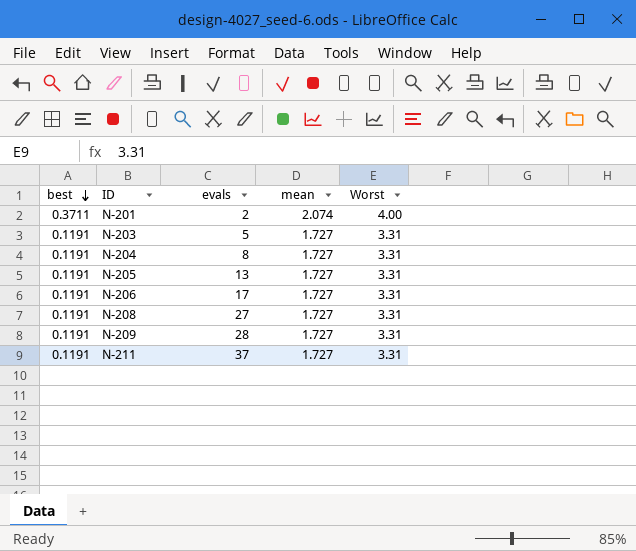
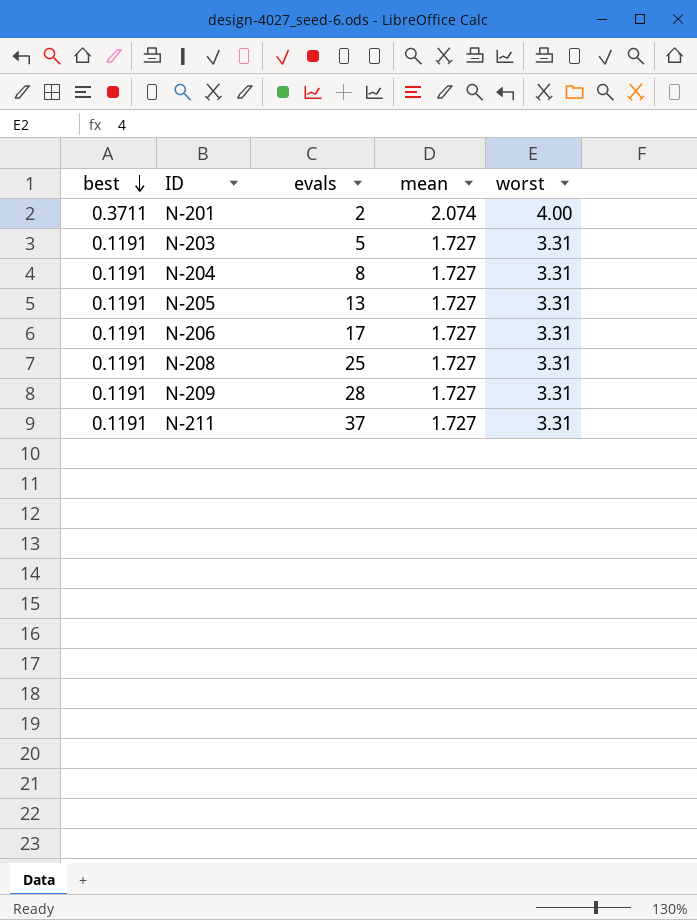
column name: Worst -> worst
N-208 | evals: 27 -> 25

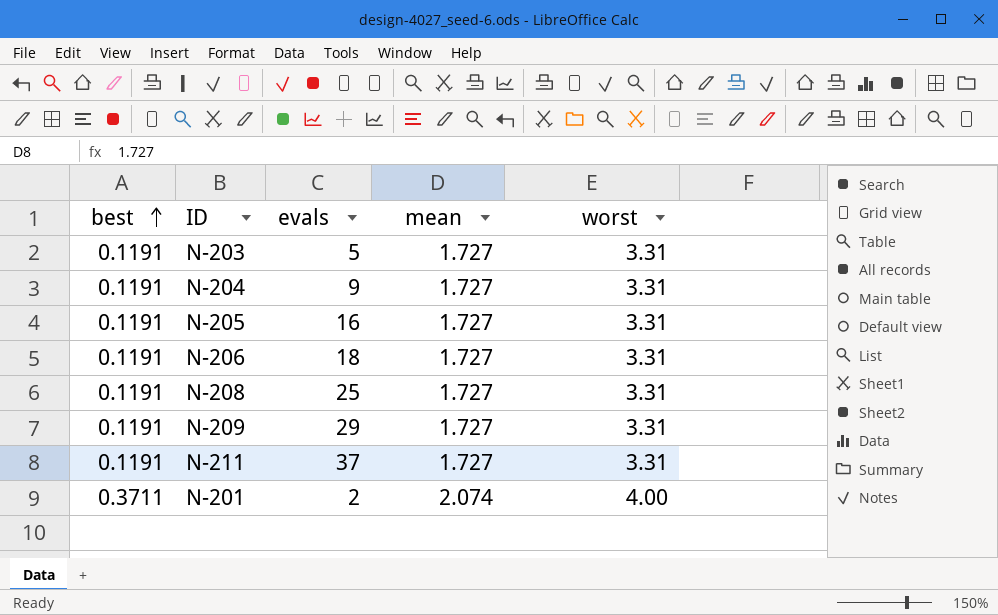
row order: best descending -> best ascending
N-204 | evals: 8 -> 9
N-205 | evals: 13 -> 16
N-206 | evals: 17 -> 18
N-209 | evals: 28 -> 29

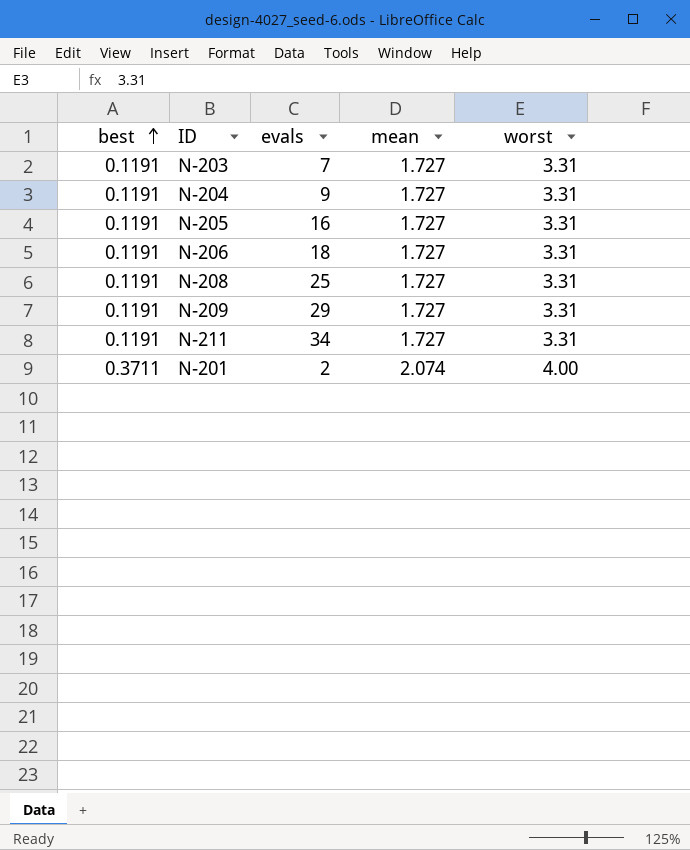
N-203 | evals: 5 -> 7
N-211 | evals: 37 -> 34

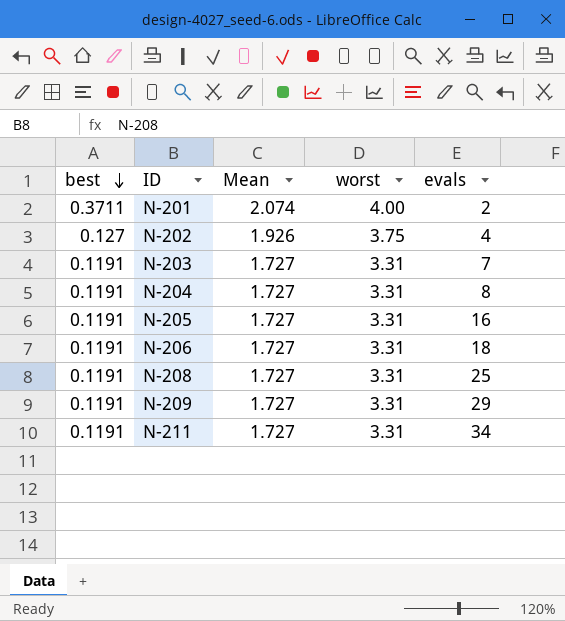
row order: best ascending -> best descending
column name: mean -> Mean
column evals | position: 3 -> 5
row N-202: none -> 0.127 | 1.926 | 3.75 | 4
N-204 | evals: 9 -> 8

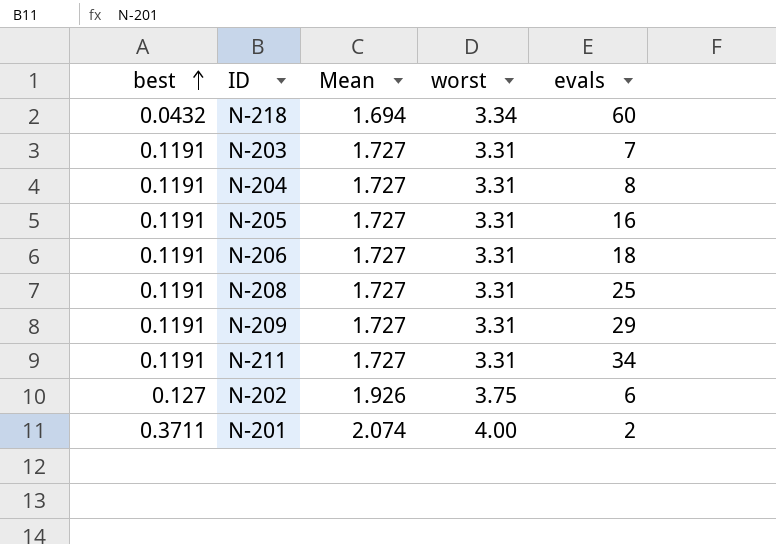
row order: best descending -> best ascending
row N-218: none -> 0.0432 | 1.694 | 3.34 | 60
N-202 | evals: 4 -> 6

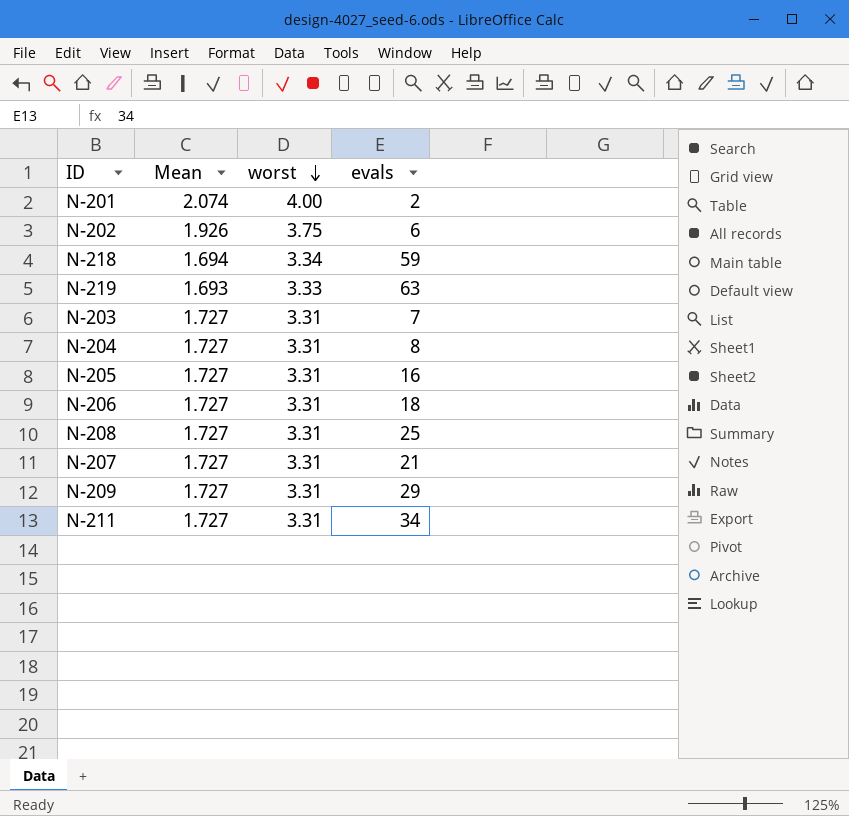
row order: best ascending -> worst descending
column best | position: 1 -> none
N-218 | evals: 60 -> 59
row N-219: none -> 1.693 | 3.33 | 63
row N-207: none -> 1.727 | 3.31 | 21

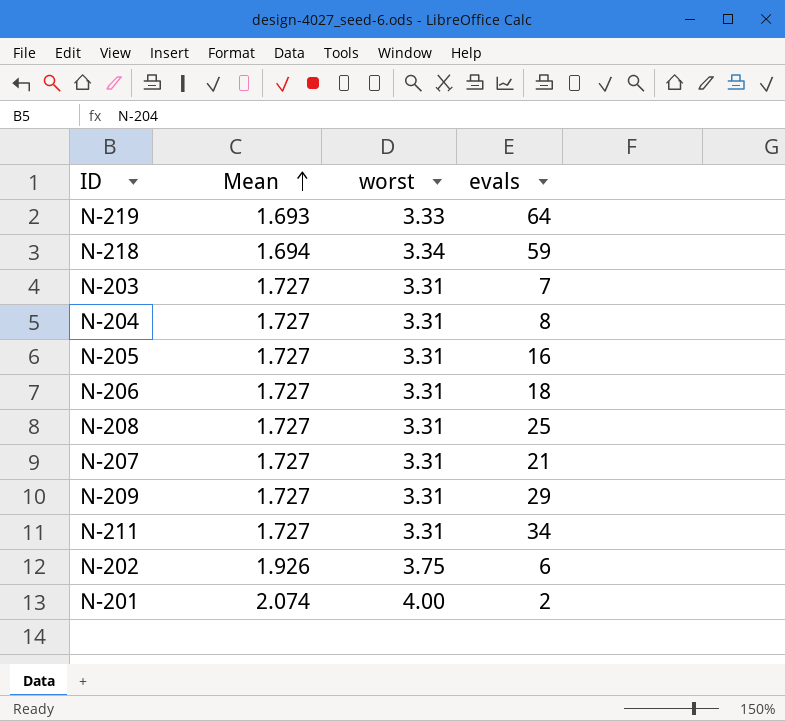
row order: worst descending -> Mean ascending
N-219 | evals: 63 -> 64

